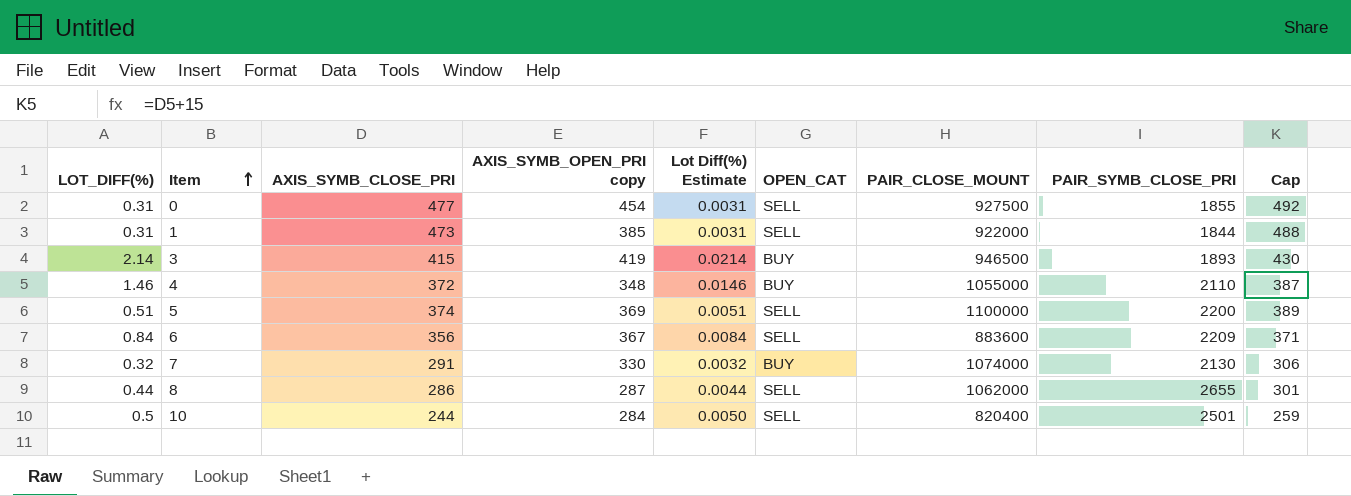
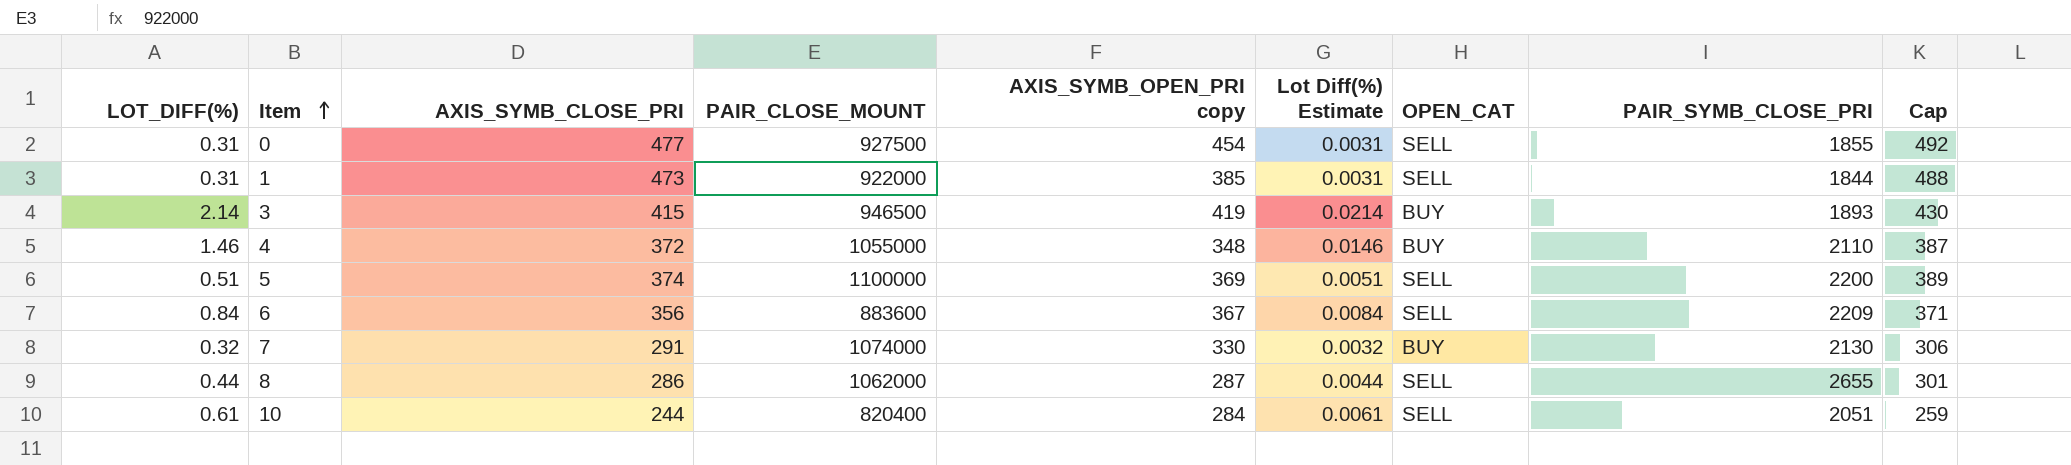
column PAIR_CLOSE_MOUNT | position: 7 -> 4
10 | LOT_DIFF(%): 0.5 -> 0.61
10 | Lot Diff(%) Estimate: 0.0050 -> 0.0061
10 | PAIR_SYMB_CLOSE_PRI: 2501 -> 2051

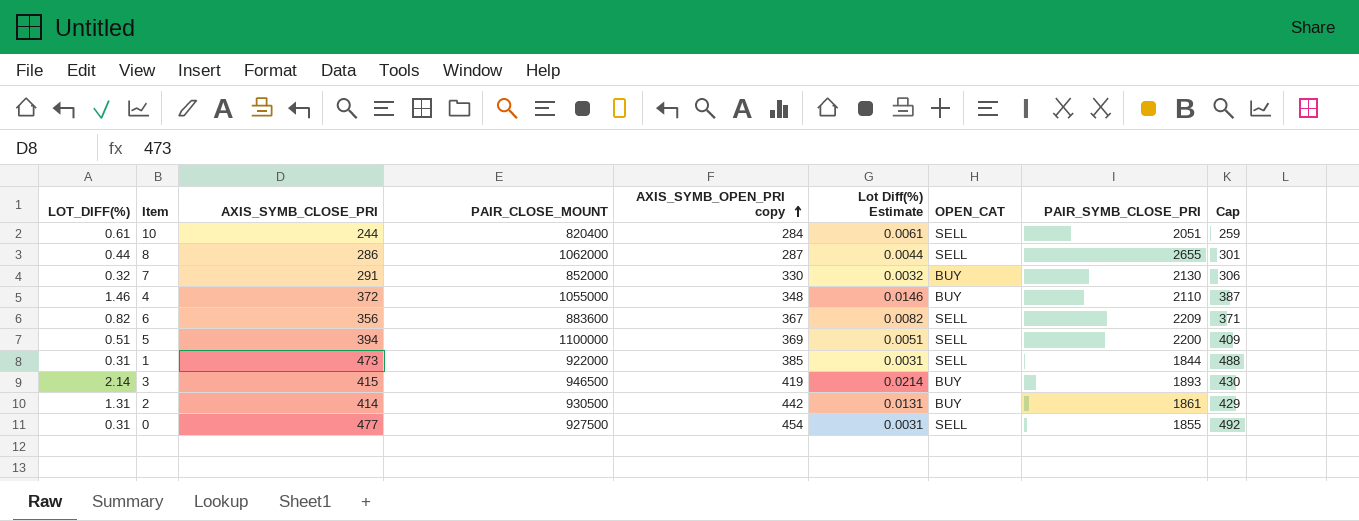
row order: Item ascending -> AXIS_SYMB_OPEN_PRI copy ascending
7 | PAIR_CLOSE_MOUNT: 1074000 -> 852000
6 | LOT_DIFF(%): 0.84 -> 0.82
6 | Lot Diff(%) Estimate: 0.0084 -> 0.0082
5 | AXIS_SYMB_CLOSE_PRI: 374 -> 394
5 | Cap: 389 -> 409
row 2: none -> 1.31 | 414 | 930500 | 442 | 0.0131 | BUY | 1861 | 429

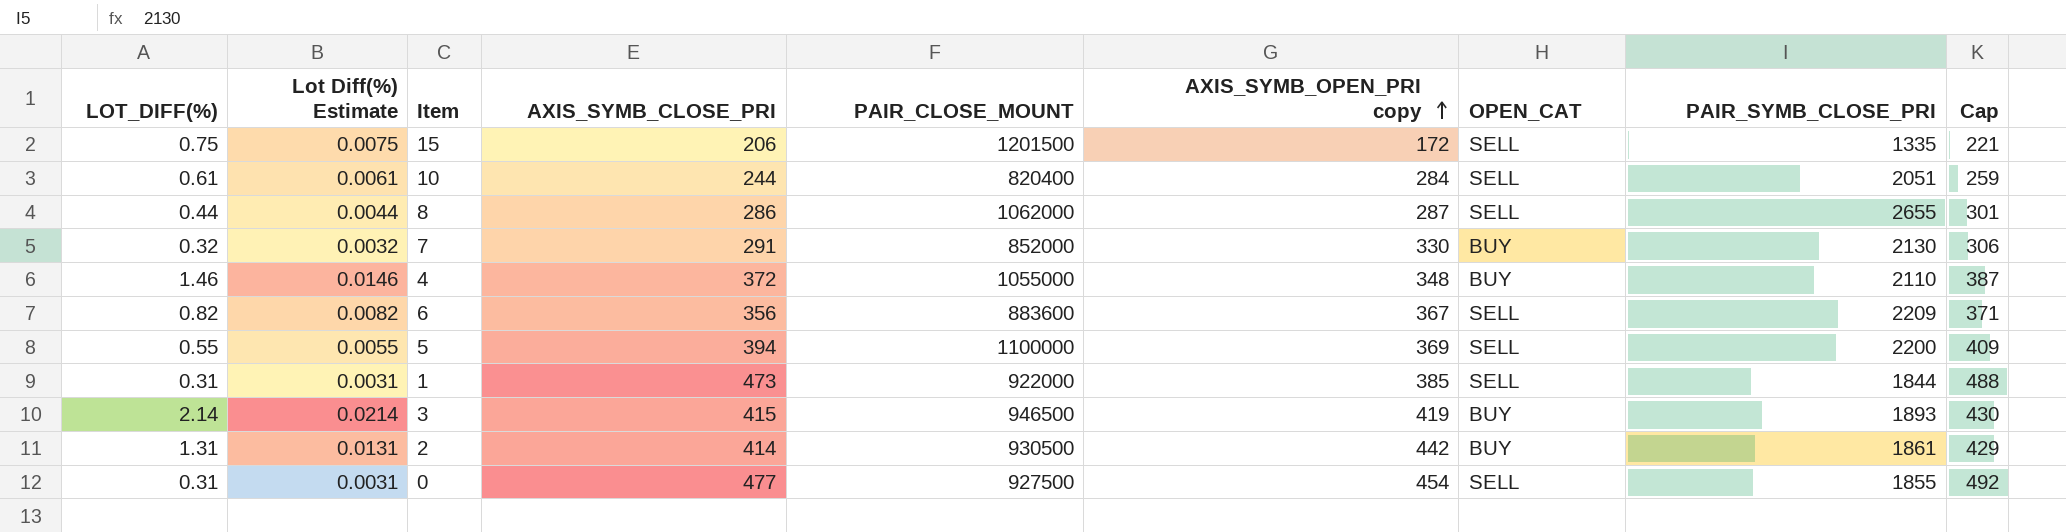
column Lot Diff(%) Estimate | position: 6 -> 2
row 15: none -> 0.75 | 0.0075 | 206 | 1201500 | 172 | SELL | 1335 | 221
5 | LOT_DIFF(%): 0.51 -> 0.55
5 | Lot Diff(%) Estimate: 0.0051 -> 0.0055

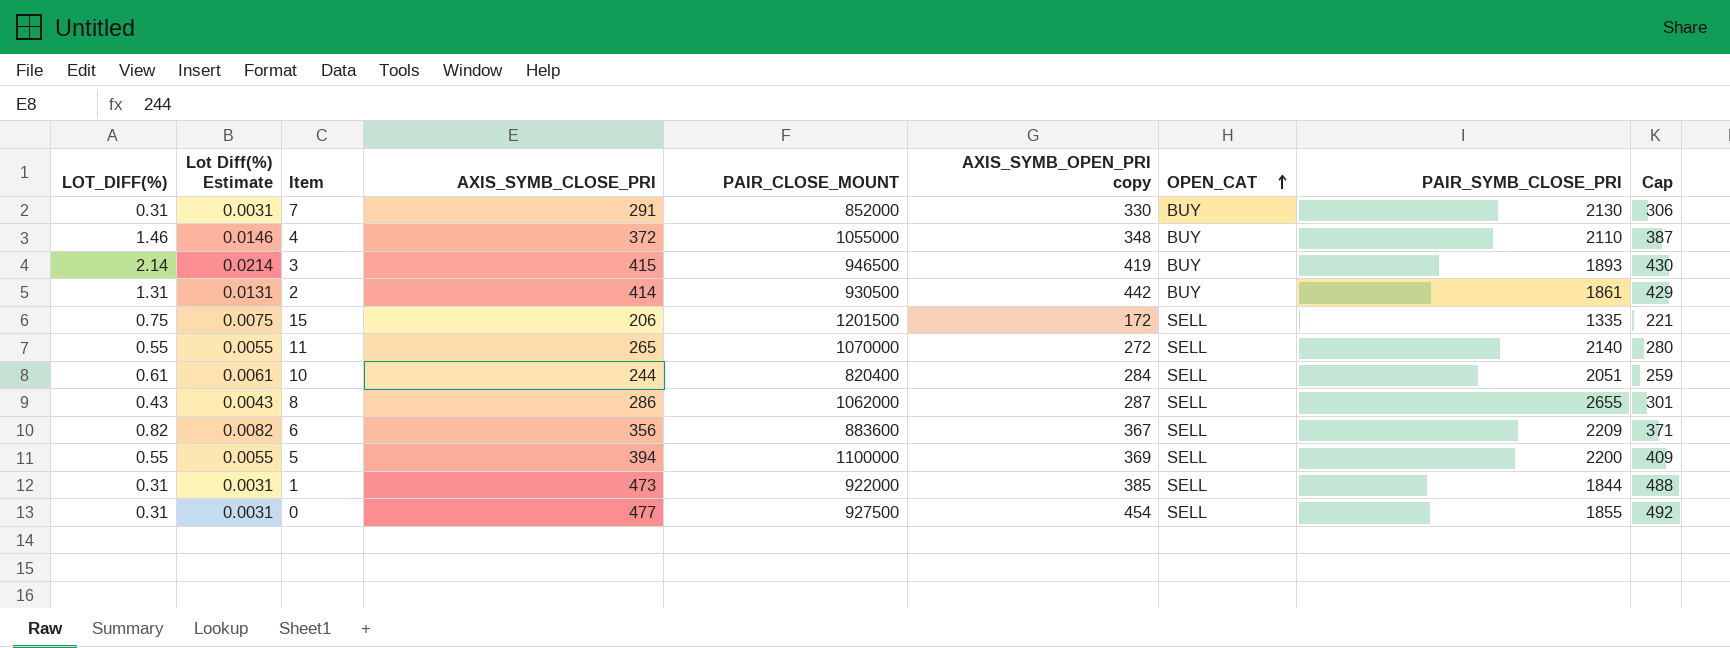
row order: AXIS_SYMB_OPEN_PRI copy ascending -> OPEN_CAT ascending
7 | LOT_DIFF(%): 0.32 -> 0.31
7 | Lot Diff(%) Estimate: 0.0032 -> 0.0031
row 11: none -> 0.55 | 0.0055 | 265 | 1070000 | 272 | SELL | 2140 | 280
8 | LOT_DIFF(%): 0.44 -> 0.43
8 | Lot Diff(%) Estimate: 0.0044 -> 0.0043

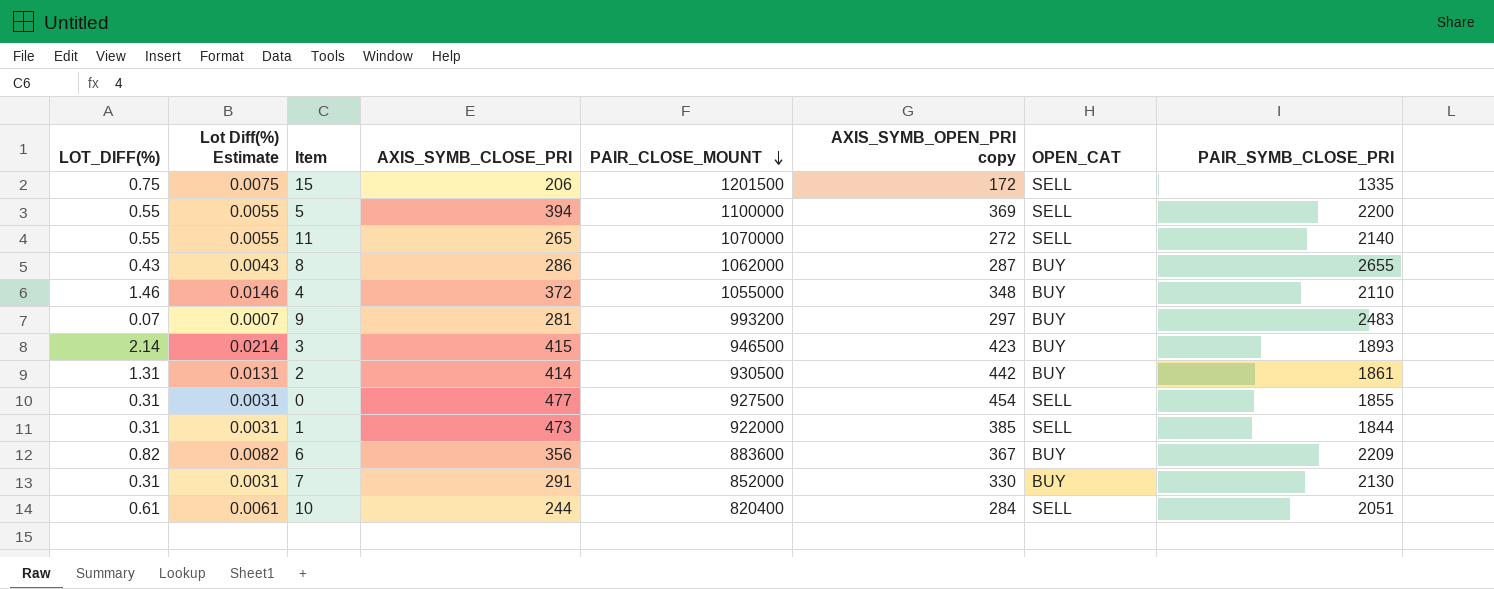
row order: OPEN_CAT ascending -> PAIR_CLOSE_MOUNT descending
column Cap | formula: [AXIS_SYMB_CLOSE_PRI] + 15 -> none
8 | OPEN_CAT: SELL -> BUY
row 9: none -> 0.07 | 0.0007 | 281 | 993200 | 297 | BUY | 2483
3 | AXIS_SYMB_OPEN_PRI copy: 419 -> 423
6 | OPEN_CAT: SELL -> BUY

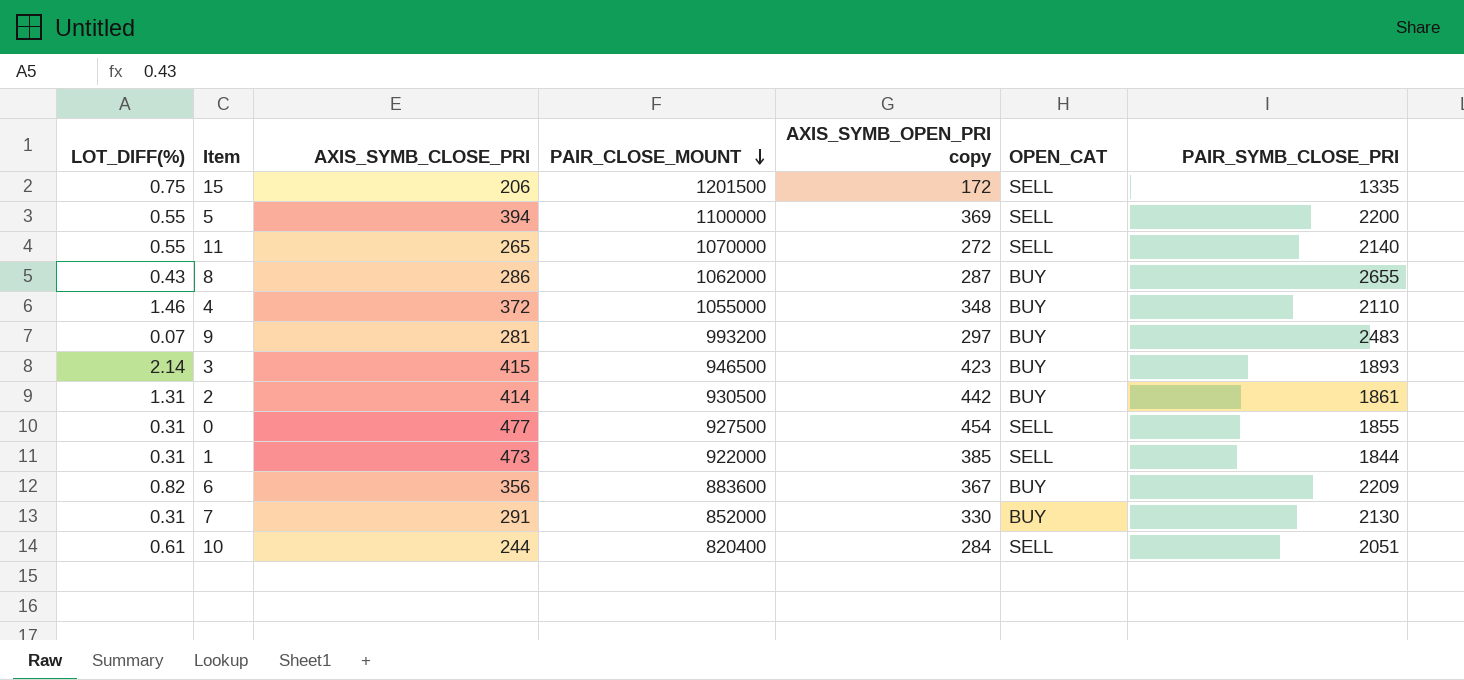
column Lot Diff(%) Estimate | formula: [LOT_DIFF(%)] * 0.01 -> none

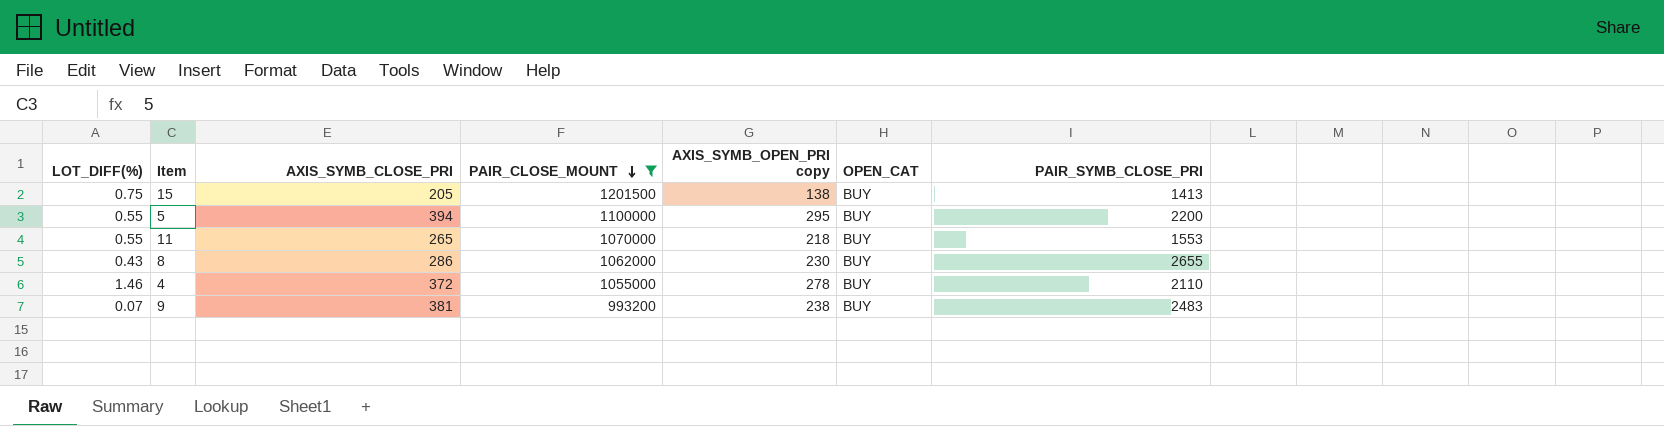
filter: none -> PAIR_CLOSE_MOUNT >= 993200
15 | AXIS_SYMB_CLOSE_PRI: 206 -> 205
15 | AXIS_SYMB_OPEN_PRI copy: 172 -> 138
15 | OPEN_CAT: SELL -> BUY
15 | PAIR_SYMB_CLOSE_PRI: 1335 -> 1413
5 | AXIS_SYMB_OPEN_PRI copy: 369 -> 295
5 | OPEN_CAT: SELL -> BUY
11 | AXIS_SYMB_OPEN_PRI copy: 272 -> 218
11 | OPEN_CAT: SELL -> BUY
11 | PAIR_SYMB_CLOSE_PRI: 2140 -> 1553
8 | AXIS_SYMB_OPEN_PRI copy: 287 -> 230
4 | AXIS_SYMB_OPEN_PRI copy: 348 -> 278
9 | AXIS_SYMB_CLOSE_PRI: 281 -> 381
9 | AXIS_SYMB_OPEN_PRI copy: 297 -> 238

